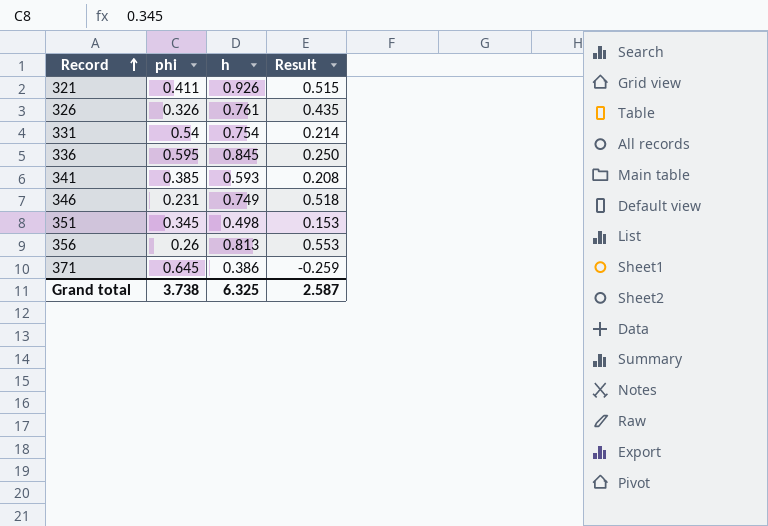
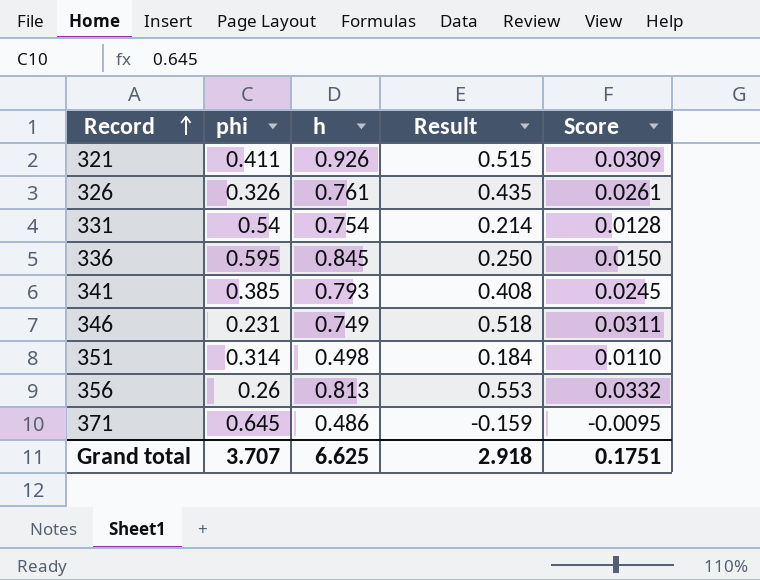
column Score | formula: none -> [Result] * 0.06
341 | h: 0.593 -> 0.793
341 | Result: 0.208 -> 0.408
351 | phi: 0.345 -> 0.314
351 | Result: 0.153 -> 0.184
371 | h: 0.386 -> 0.486
371 | Result: -0.259 -> -0.159
Grand total | phi: 3.738 -> 3.707
Grand total | h: 6.325 -> 6.625
Grand total | Result: 2.587 -> 2.918

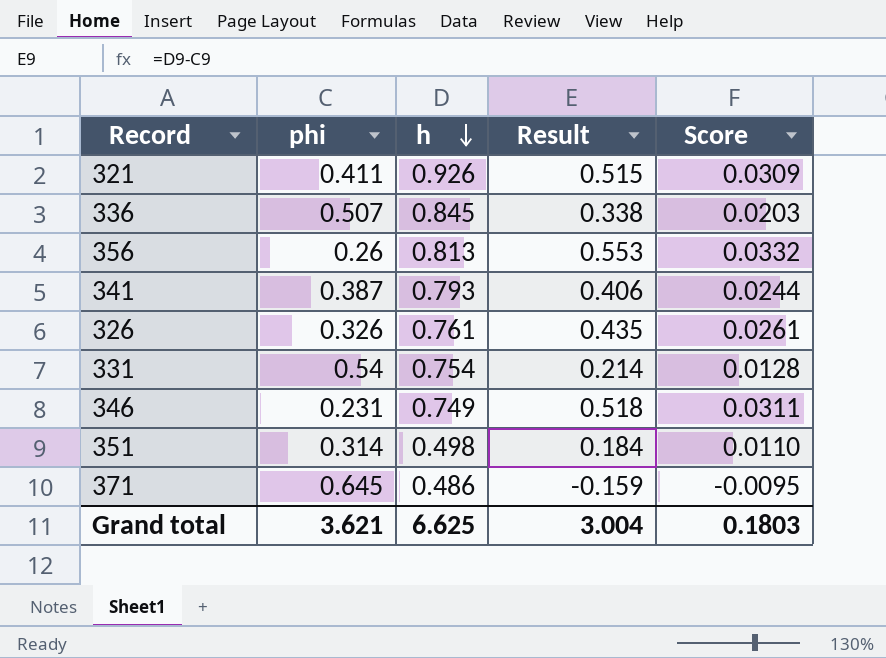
row order: Record ascending -> h descending
336 | phi: 0.595 -> 0.507
336 | Result: 0.250 -> 0.338
336 | Score: 0.0150 -> 0.0203
341 | phi: 0.385 -> 0.387
341 | Result: 0.408 -> 0.406
341 | Score: 0.0245 -> 0.0244
Grand total | phi: 3.707 -> 3.621
Grand total | Result: 2.918 -> 3.004
Grand total | Score: 0.1751 -> 0.1803

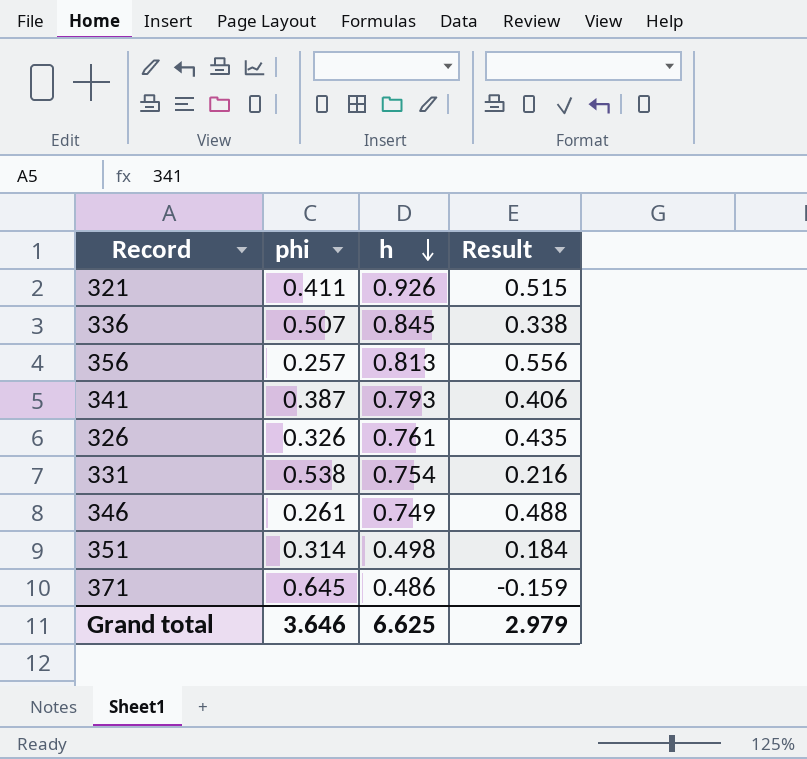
column Score | formula: [Result] * 0.06 -> none
356 | phi: 0.26 -> 0.257
356 | Result: 0.553 -> 0.556
331 | phi: 0.54 -> 0.538
331 | Result: 0.214 -> 0.216
346 | phi: 0.231 -> 0.261
346 | Result: 0.518 -> 0.488
Grand total | phi: 3.621 -> 3.646
Grand total | Result: 3.004 -> 2.979

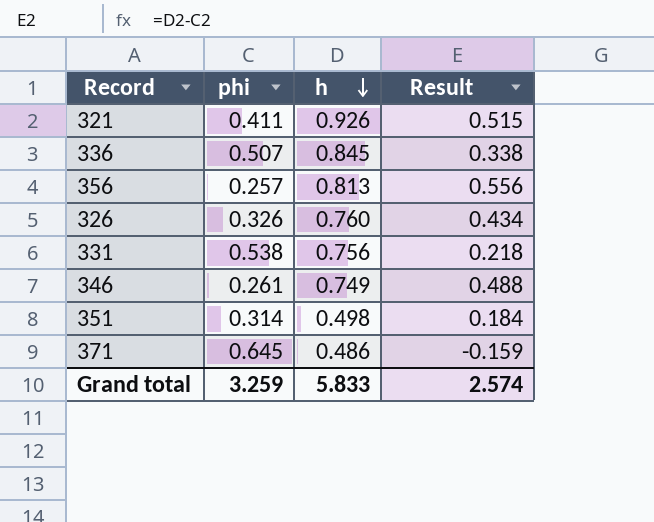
row 341: 0.387 | 0.793 | 0.406 -> none
326 | h: 0.761 -> 0.760
326 | Result: 0.435 -> 0.434
331 | h: 0.754 -> 0.756
331 | Result: 0.216 -> 0.218
Grand total | phi: 3.646 -> 3.259
Grand total | h: 6.625 -> 5.833
Grand total | Result: 2.979 -> 2.574

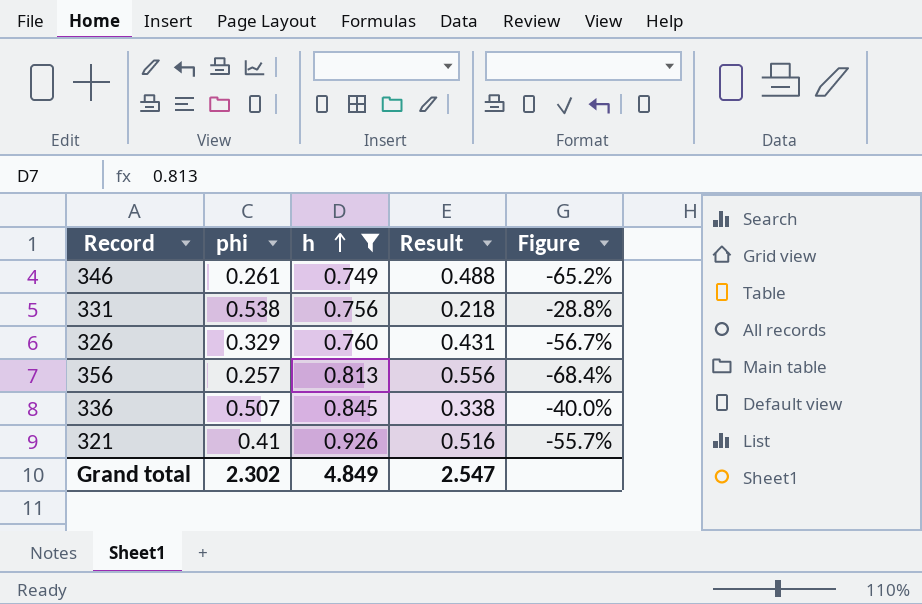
filter: none -> h >= 0.749
row order: h descending -> h ascending
column Figure | formula: none -> ([phi] - [h]) / [h]
326 | phi: 0.326 -> 0.329
326 | Result: 0.434 -> 0.431
321 | phi: 0.411 -> 0.41
321 | Result: 0.515 -> 0.516
Grand total | phi: 3.259 -> 2.302
Grand total | h: 5.833 -> 4.849
Grand total | Result: 2.574 -> 2.547

